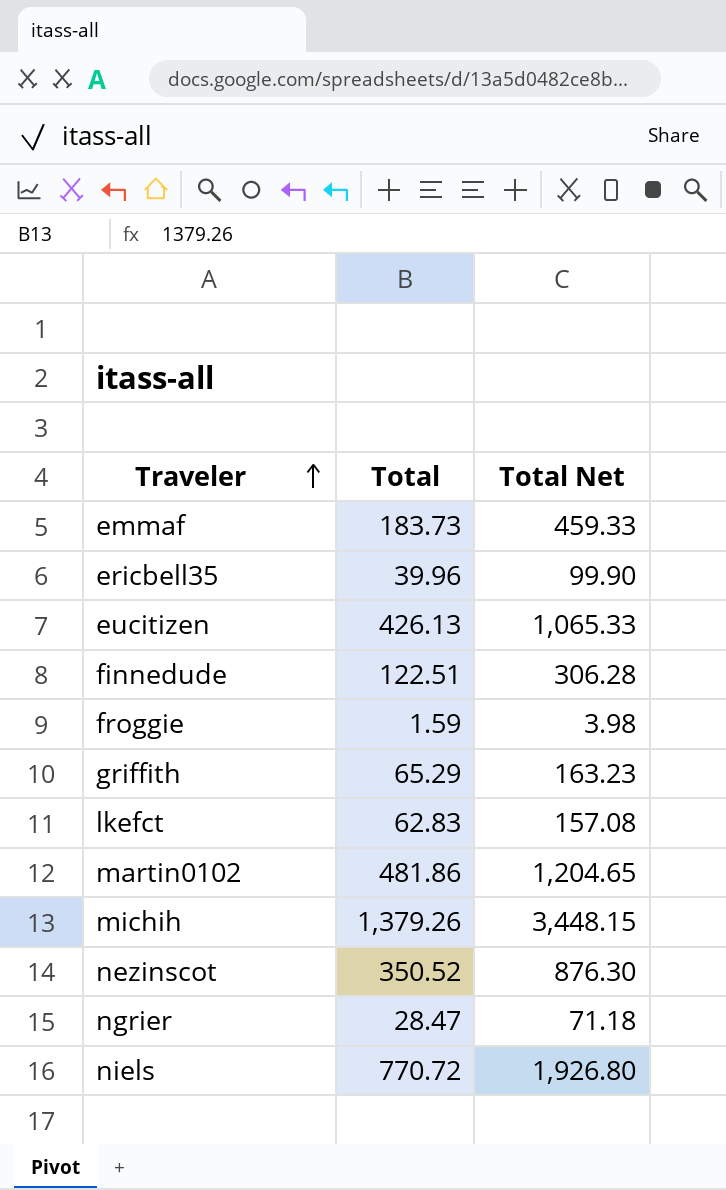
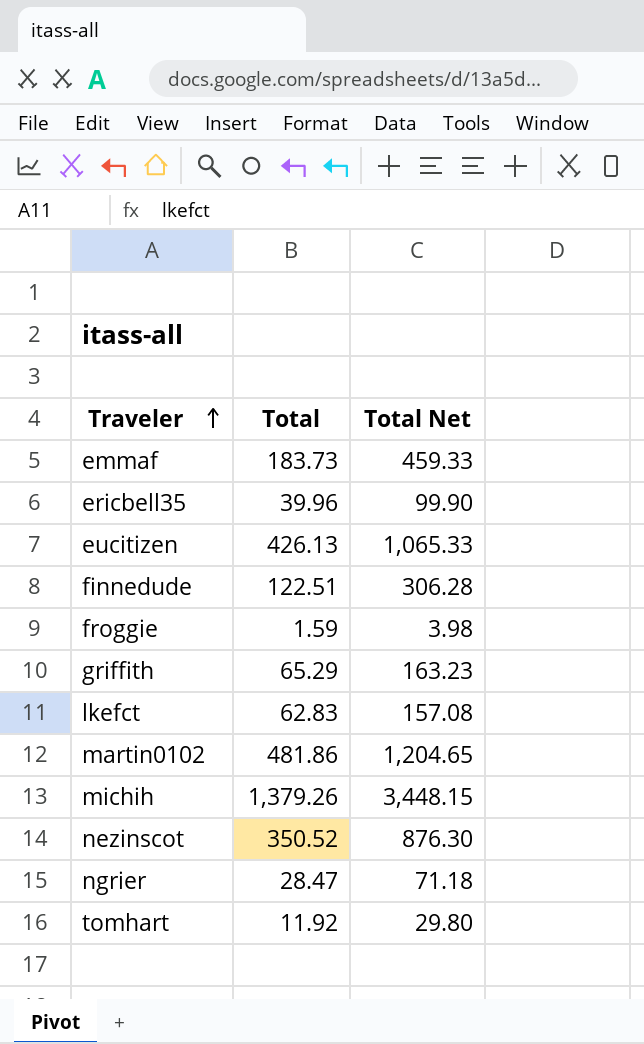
row niels: 770.72 | 1,926.80 -> none
row tomhart: none -> 11.92 | 29.80

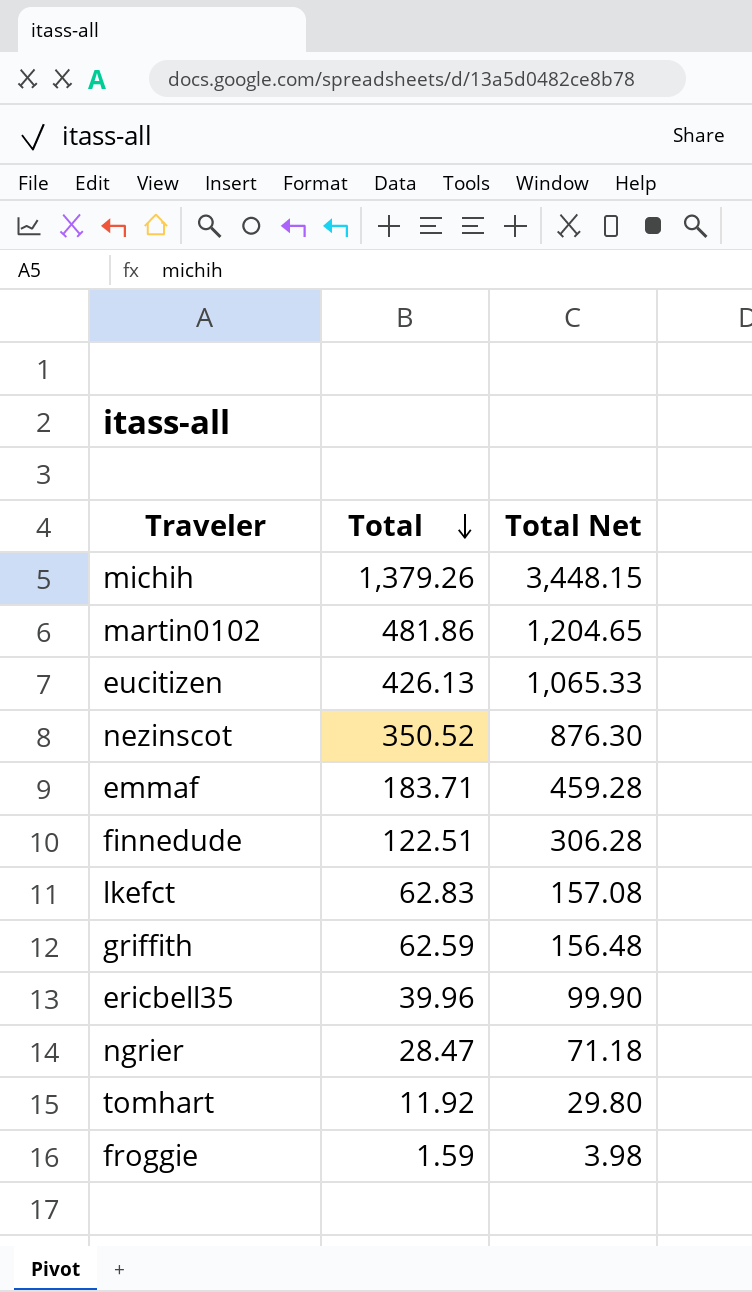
row order: Traveler ascending -> Total descending
emmaf | Total: 183.73 -> 183.71
emmaf | Total Net: 459.33 -> 459.28
griffith | Total: 65.29 -> 62.59
griffith | Total Net: 163.23 -> 156.48

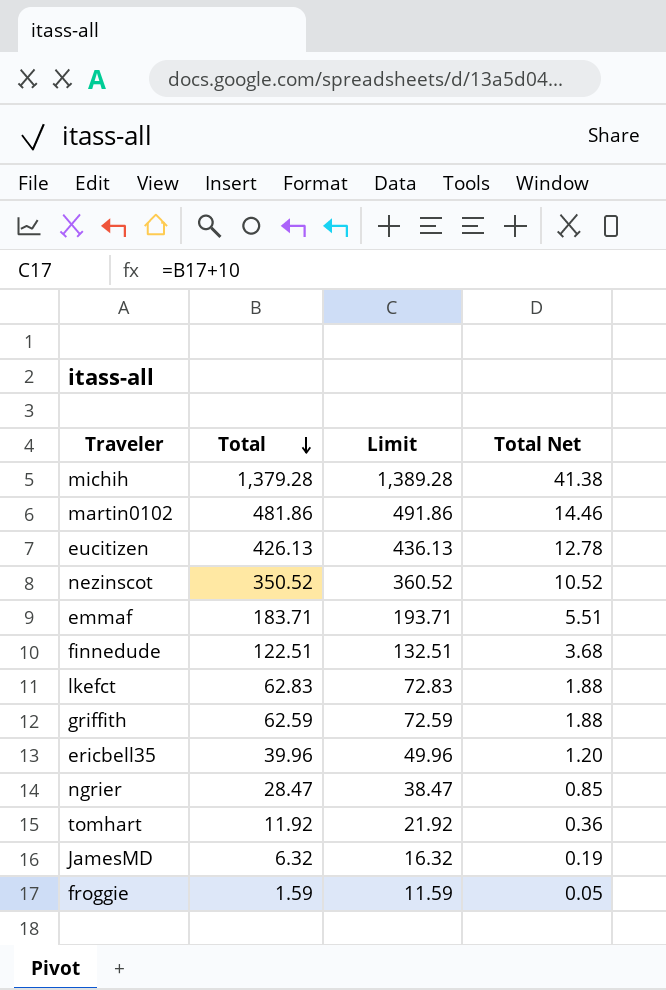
column Limit | formula: none -> [Total] + 10
column Total Net | formula: [Total] * 2.5 -> [Total] * 0.03
michih | Total: 1,379.26 -> 1,379.28
row JamesMD: none -> 6.32 | 16.32 | 0.19

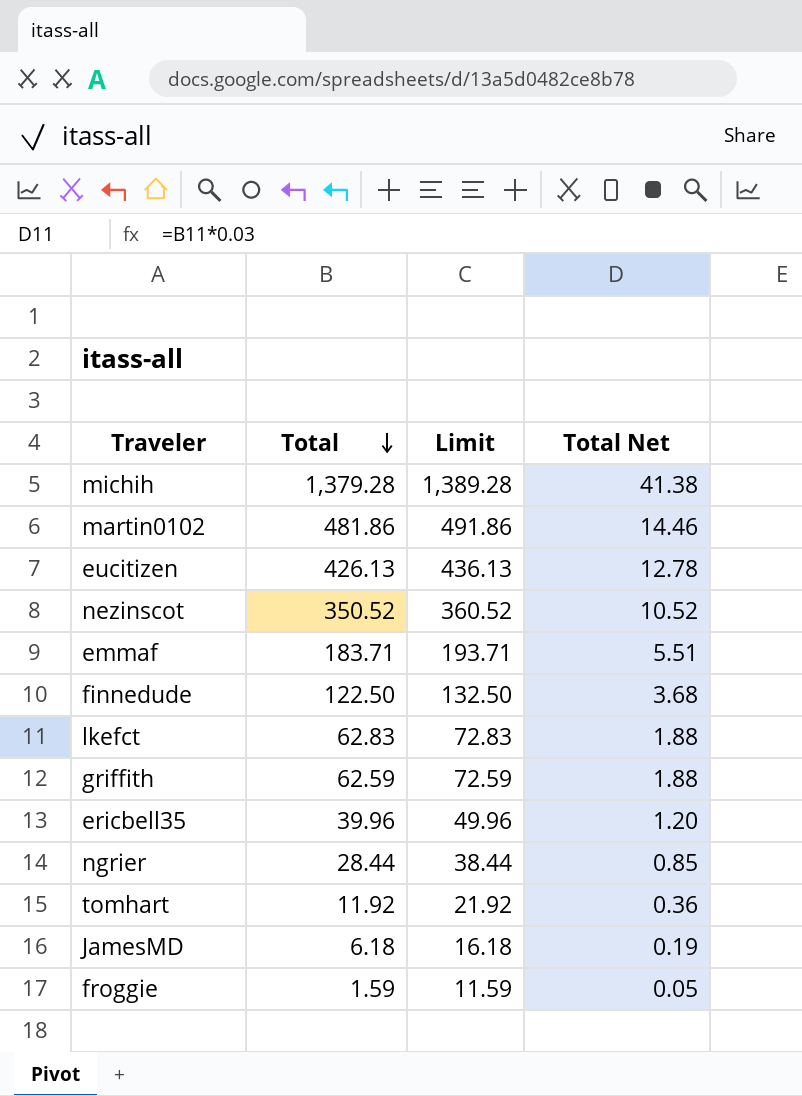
finnedude | Total: 122.51 -> 122.50
finnedude | Limit: 132.51 -> 132.50
ngrier | Total: 28.47 -> 28.44
ngrier | Limit: 38.47 -> 38.44
JamesMD | Total: 6.32 -> 6.18
JamesMD | Limit: 16.32 -> 16.18

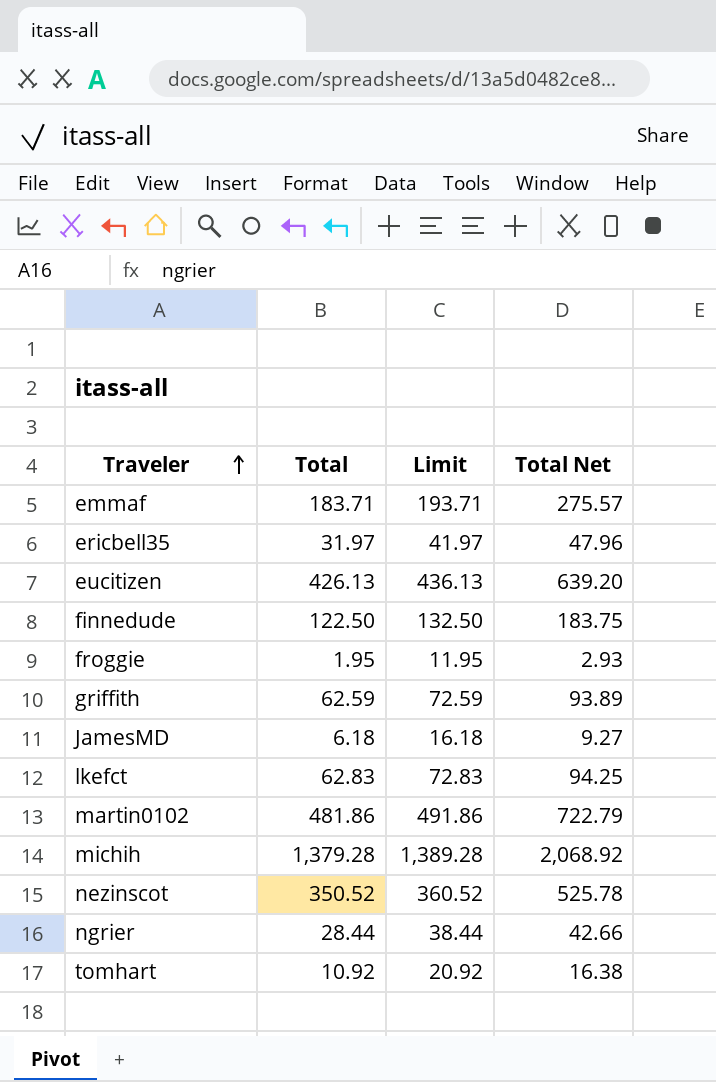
row order: Total descending -> Traveler ascending
column Total Net | formula: [Total] * 0.03 -> [Total] * 1.5
ericbell35 | Total: 39.96 -> 31.97
ericbell35 | Limit: 49.96 -> 41.97
froggie | Total: 1.59 -> 1.95
froggie | Limit: 11.59 -> 11.95
tomhart | Total: 11.92 -> 10.92
tomhart | Limit: 21.92 -> 20.92

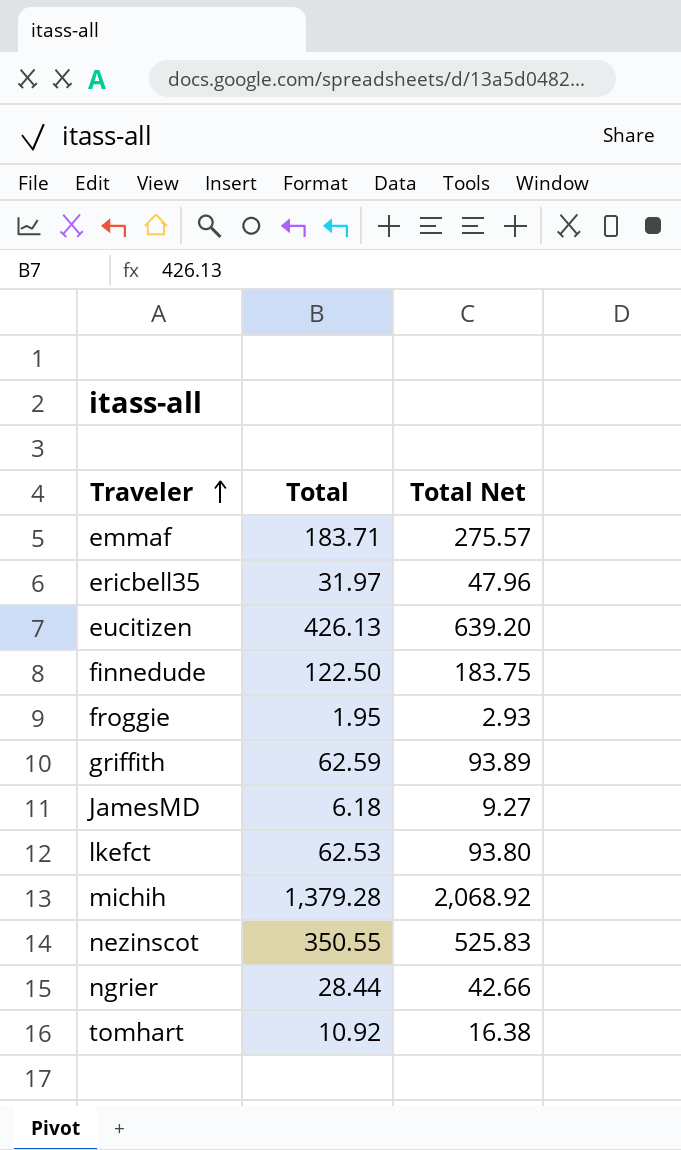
column Limit | formula: [Total] + 10 -> none
row martin0102: 481.86 | 491.86 | 722.79 -> none
lkefct | Total: 62.83 -> 62.53
lkefct | Total Net: 94.25 -> 93.80
nezinscot | Total: 350.52 -> 350.55
nezinscot | Total Net: 525.78 -> 525.83

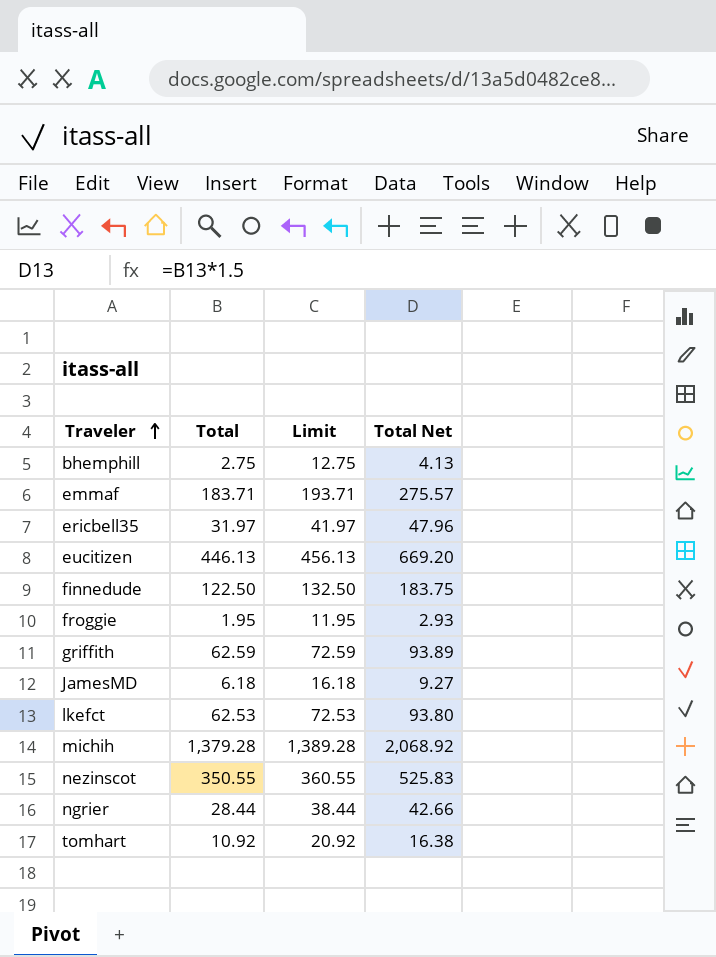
column Limit | formula: none -> [Total] + 10
row bhemphill: none -> 2.75 | 12.75 | 4.13
eucitizen | Total: 426.13 -> 446.13
eucitizen | Total Net: 639.20 -> 669.20

